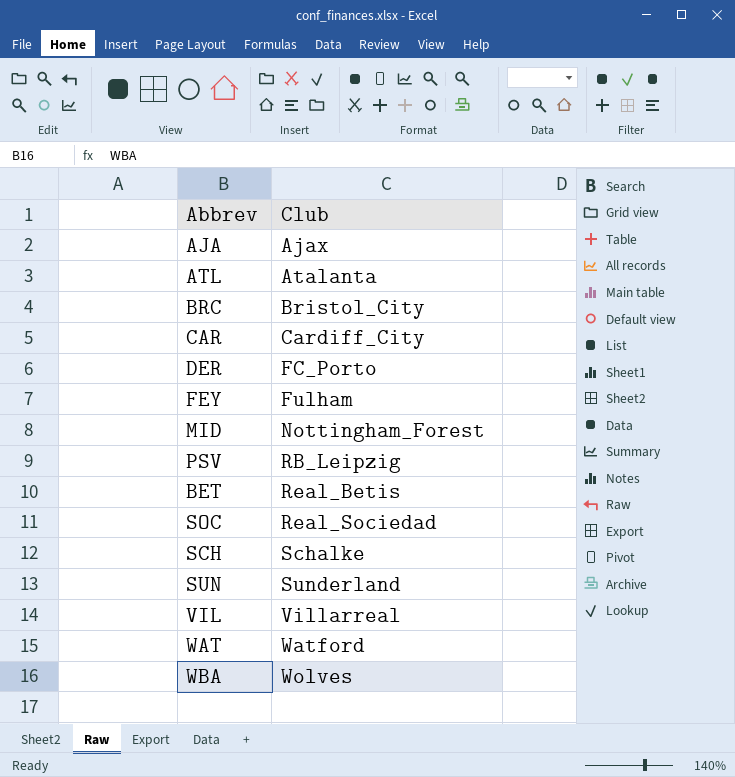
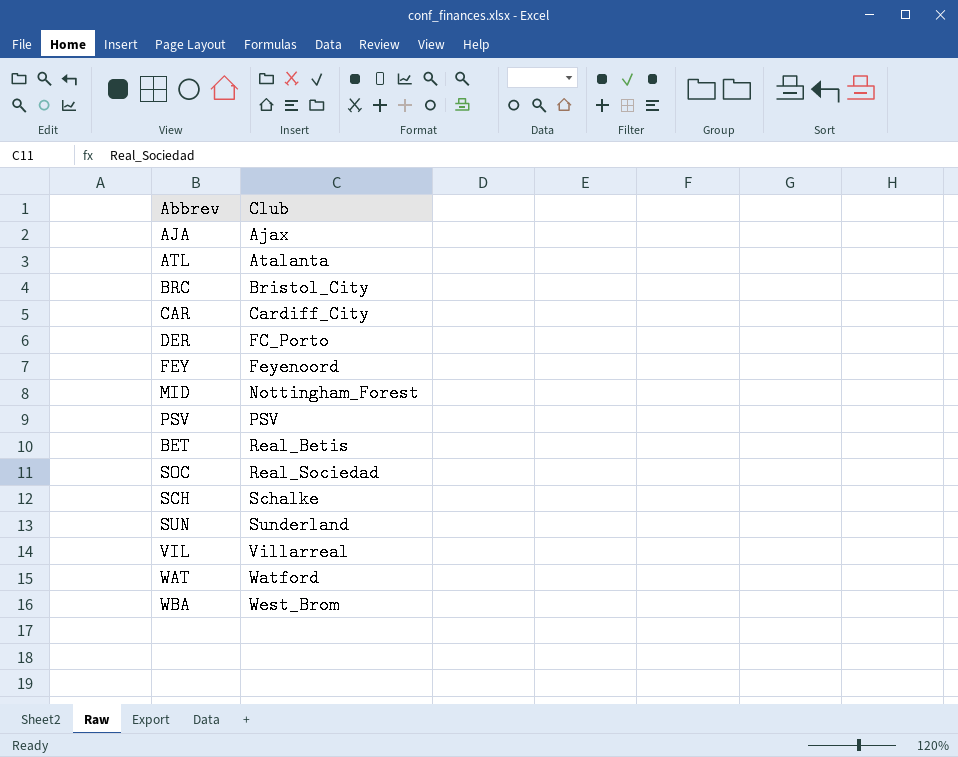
FEY | Club: Fulham -> Feyenoord
PSV | Club: RB_Leipzig -> PSV
WBA | Club: Wolves -> West_Brom

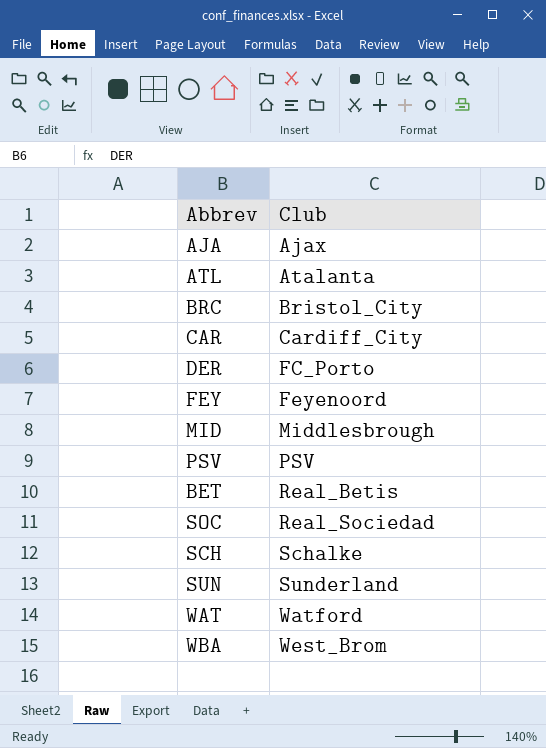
row VIL: Villarreal -> none
MID | Club: Nottingham_Forest -> Middlesbrough

